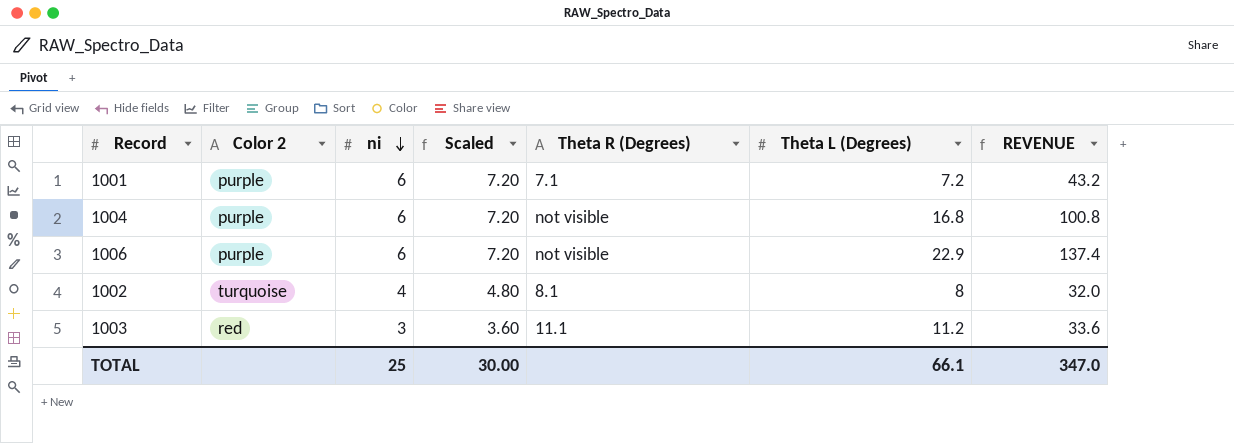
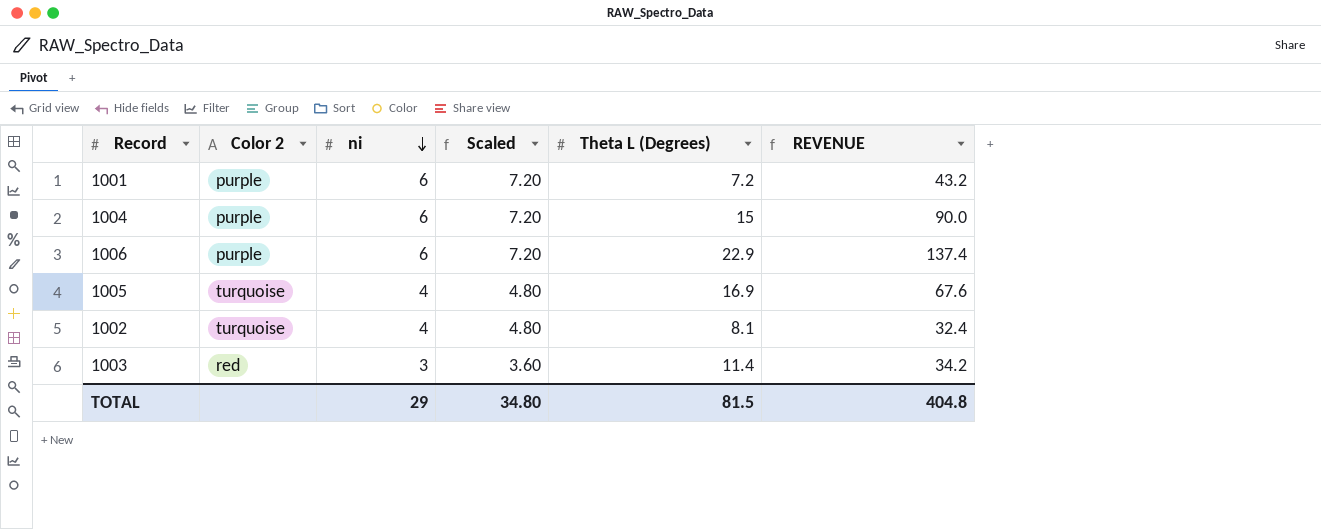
column Theta R (Degrees) | position: 5 -> none
1004 | Theta L (Degrees): 16.8 -> 15
1004 | REVENUE: 100.8 -> 90.0
row 1005: none -> turquoise | 4 | 4.80 | 16.9 | 67.6
1002 | Theta L (Degrees): 8 -> 8.1
1002 | REVENUE: 32.0 -> 32.4
1003 | Theta L (Degrees): 11.2 -> 11.4
1003 | REVENUE: 33.6 -> 34.2
TOTAL | ni: 25 -> 29
TOTAL | Scaled: 30.00 -> 34.80
TOTAL | Theta L (Degrees): 66.1 -> 81.5
TOTAL | REVENUE: 347.0 -> 404.8

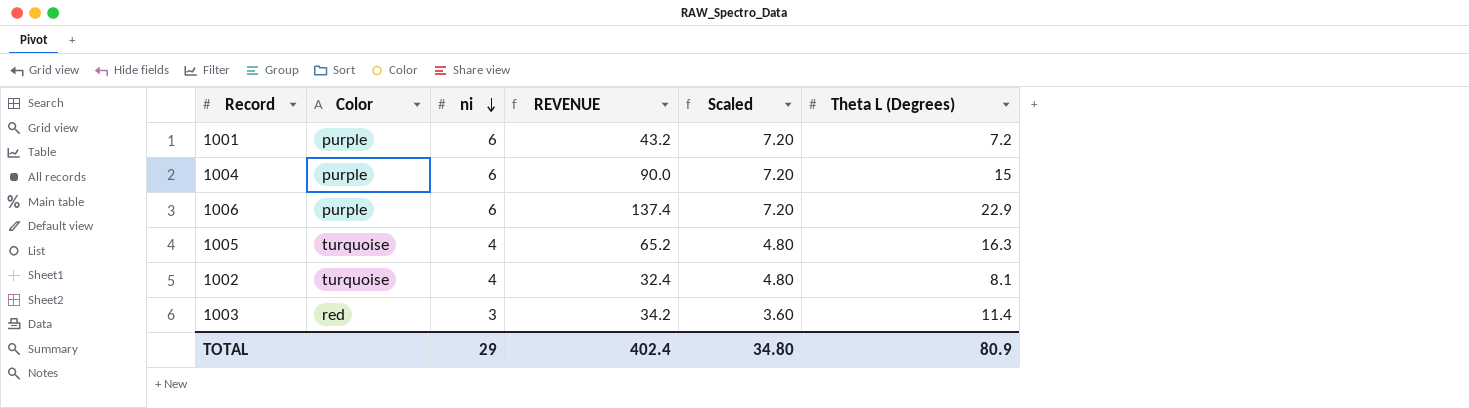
column name: Color 2 -> Color
column REVENUE | position: 6 -> 4
1005 | REVENUE: 67.6 -> 65.2
1005 | Theta L (Degrees): 16.9 -> 16.3
TOTAL | REVENUE: 404.8 -> 402.4
TOTAL | Theta L (Degrees): 81.5 -> 80.9

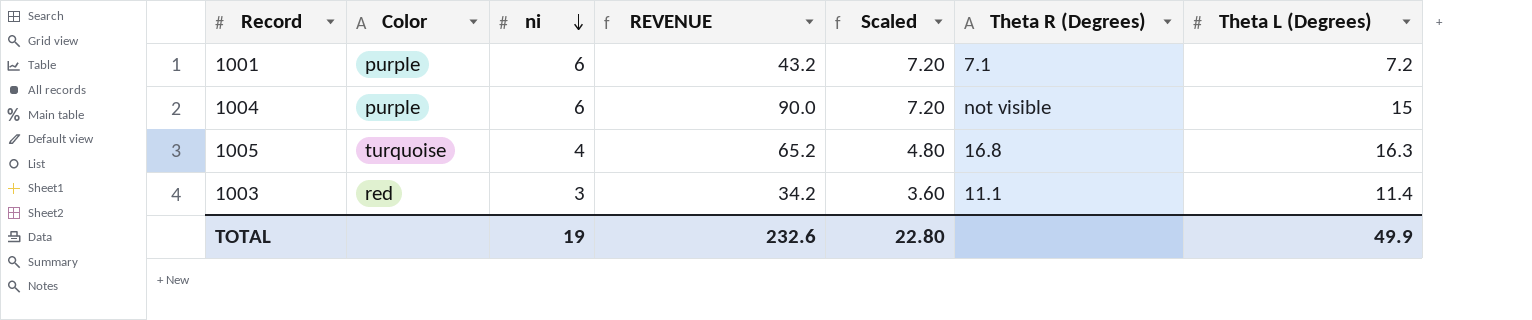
column Theta R (Degrees) | position: none -> 6
row 1006: purple | 6 | 137.4 | 7.20 | 22.9 -> none
row 1002: turquoise | 4 | 32.4 | 4.80 | 8.1 -> none
TOTAL | ni: 29 -> 19
TOTAL | REVENUE: 402.4 -> 232.6
TOTAL | Scaled: 34.80 -> 22.80
TOTAL | Theta L (Degrees): 80.9 -> 49.9

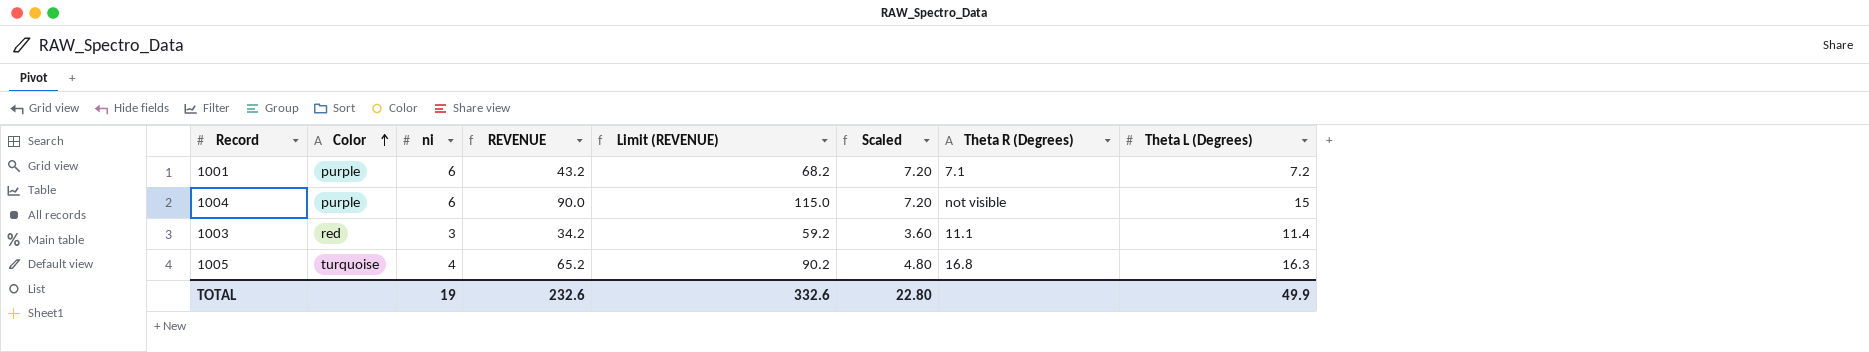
row order: ni descending -> Color ascending
column Limit (REVENUE) | formula: none -> [REVENUE] + 25

